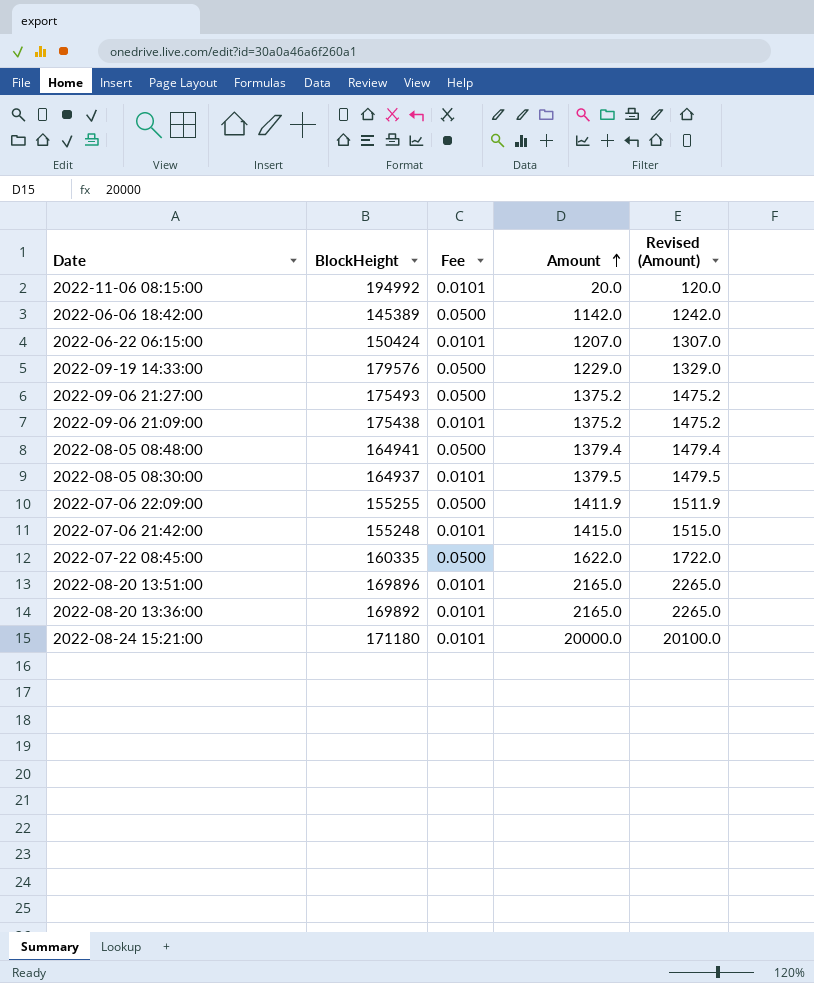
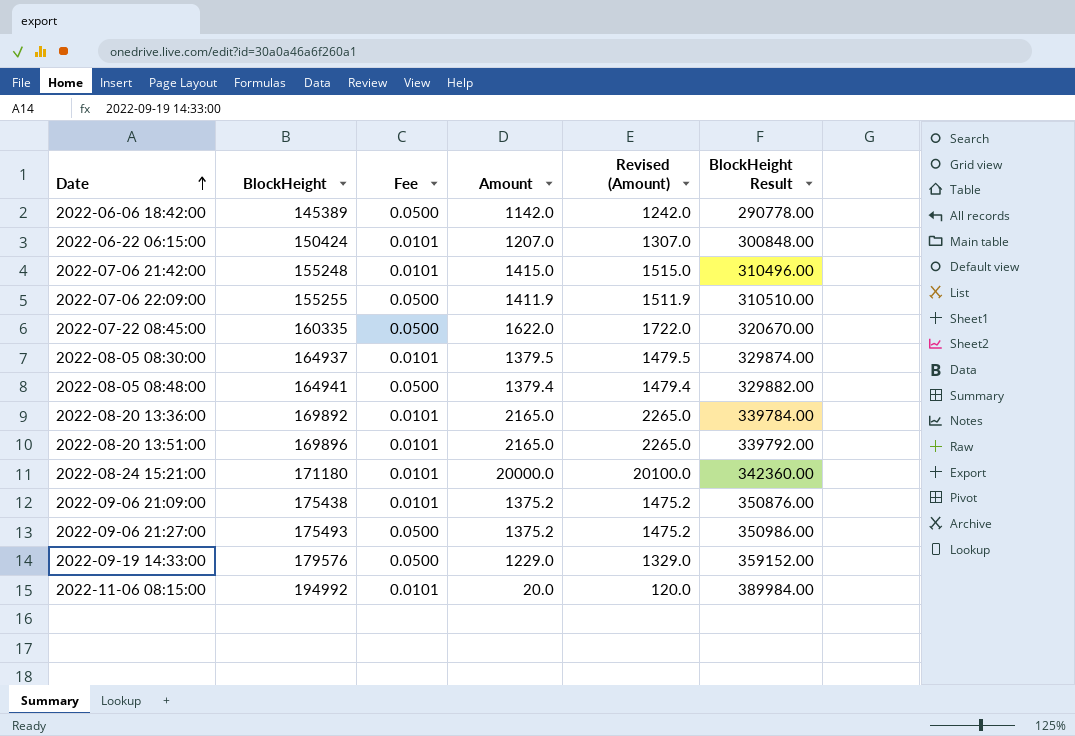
row order: Amount ascending -> Date ascending
column BlockHeight Result | formula: none -> [BlockHeight] * 2

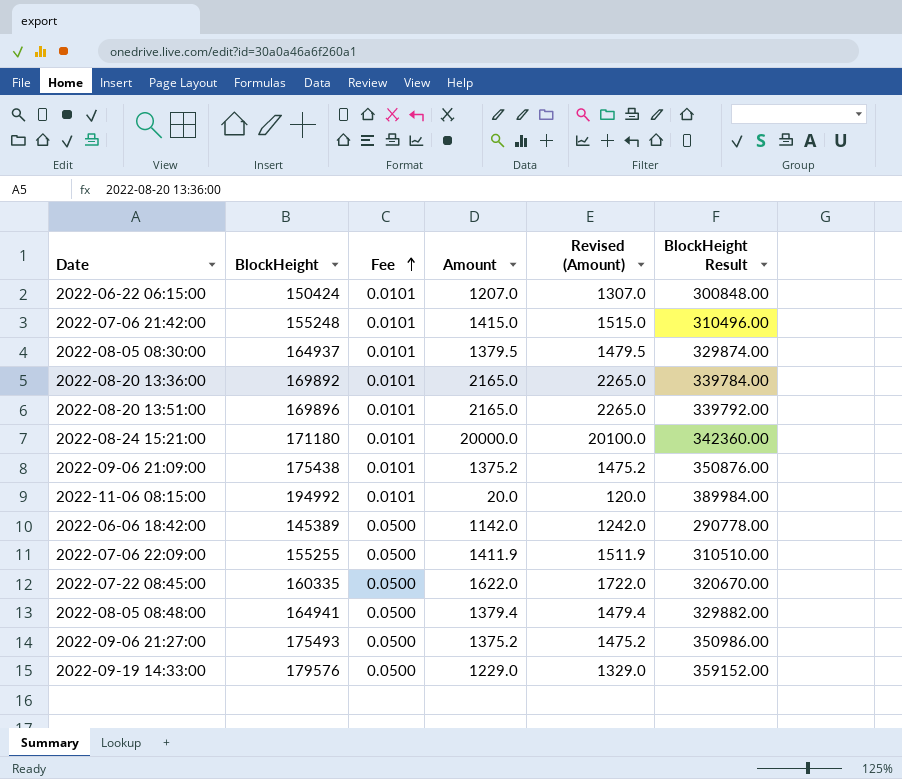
row order: Date ascending -> Fee ascending

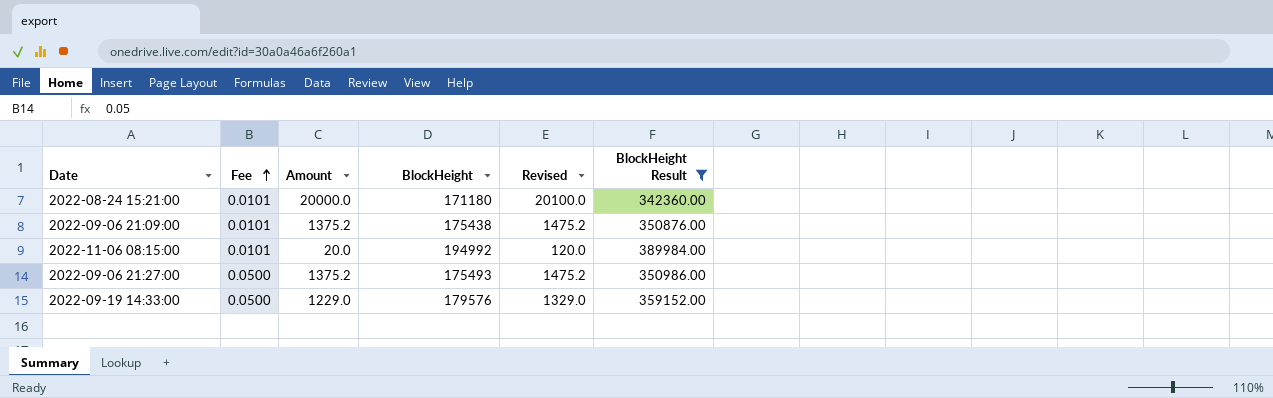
filter: none -> BlockHeight Result >= 342360.00
column BlockHeight | position: 2 -> 4
column name: Revised (Amount) -> Revised

